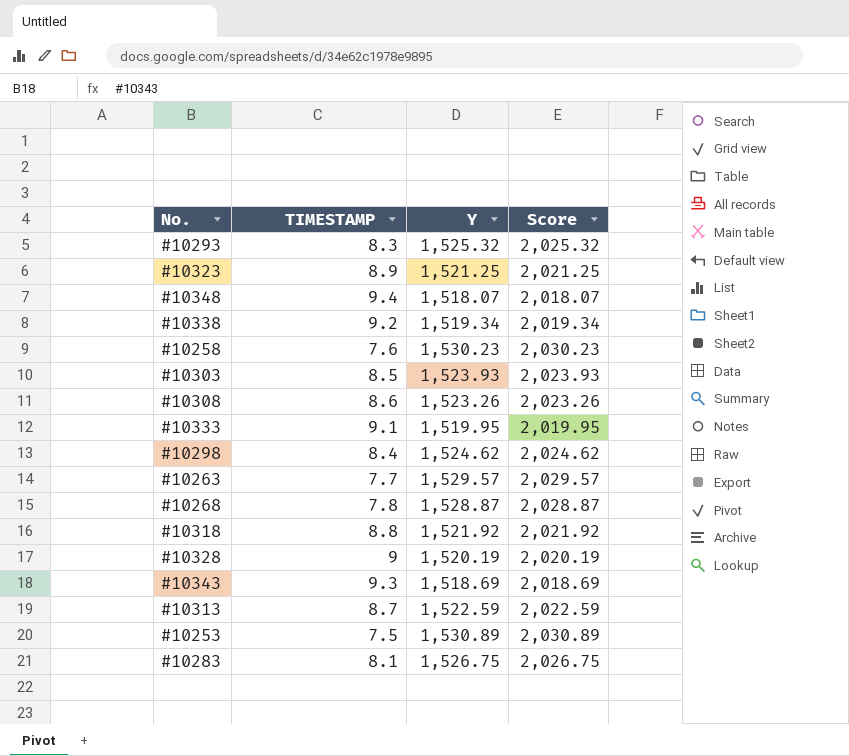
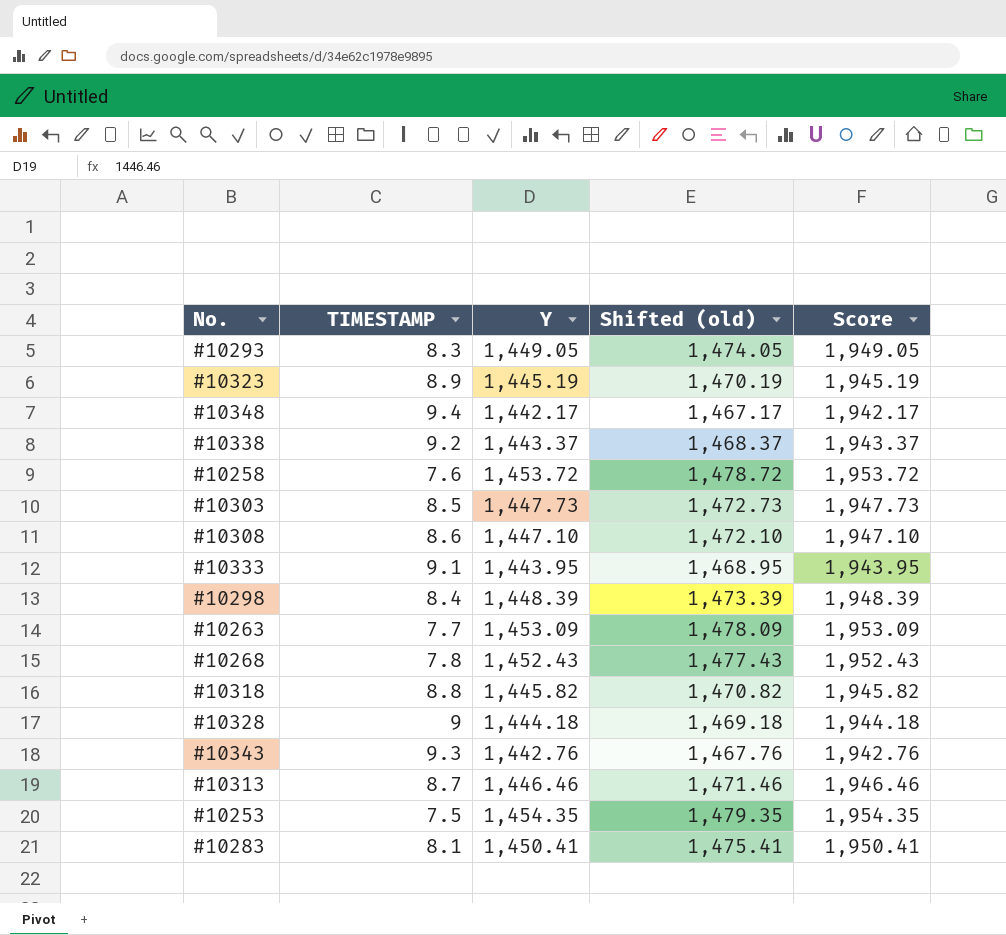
column Shifted (old) | formula: none -> [Y] + 25
#10293 | Y: 1,525.32 -> 1,449.05
#10293 | Score: 2,025.32 -> 1,949.05
#10323 | Y: 1,521.25 -> 1,445.19
#10323 | Score: 2,021.25 -> 1,945.19
#10348 | Y: 1,518.07 -> 1,442.17
#10348 | Score: 2,018.07 -> 1,942.17
#10338 | Y: 1,519.34 -> 1,443.37
#10338 | Score: 2,019.34 -> 1,943.37
#10258 | Y: 1,530.23 -> 1,453.72
#10258 | Score: 2,030.23 -> 1,953.72
#10303 | Y: 1,523.93 -> 1,447.73
#10303 | Score: 2,023.93 -> 1,947.73
#10308 | Y: 1,523.26 -> 1,447.10
#10308 | Score: 2,023.26 -> 1,947.10
#10333 | Y: 1,519.95 -> 1,443.95
#10333 | Score: 2,019.95 -> 1,943.95
#10298 | Y: 1,524.62 -> 1,448.39
#10298 | Score: 2,024.62 -> 1,948.39
#10263 | Y: 1,529.57 -> 1,453.09
#10263 | Score: 2,029.57 -> 1,953.09
#10268 | Y: 1,528.87 -> 1,452.43
#10268 | Score: 2,028.87 -> 1,952.43
#10318 | Y: 1,521.92 -> 1,445.82
#10318 | Score: 2,021.92 -> 1,945.82
#10328 | Y: 1,520.19 -> 1,444.18
#10328 | Score: 2,020.19 -> 1,944.18
#10343 | Y: 1,518.69 -> 1,442.76
#10343 | Score: 2,018.69 -> 1,942.76
#10313 | Y: 1,522.59 -> 1,446.46
#10313 | Score: 2,022.59 -> 1,946.46
#10253 | Y: 1,530.89 -> 1,454.35
#10253 | Score: 2,030.89 -> 1,954.35
#10283 | Y: 1,526.75 -> 1,450.41
#10283 | Score: 2,026.75 -> 1,950.41

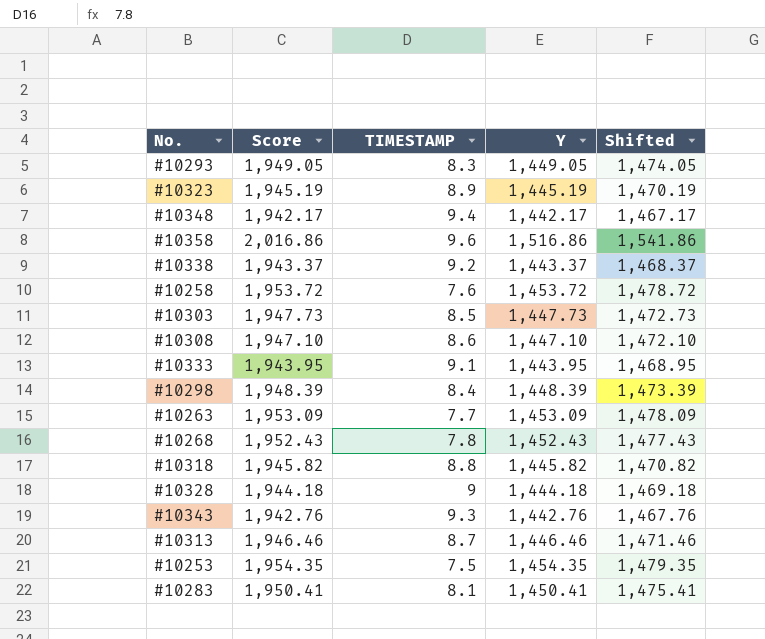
column Score | position: 5 -> 2
column name: Shifted (old) -> Shifted
row #10358: none -> 2,016.86 | 9.6 | 1,516.86 | 1,541.86

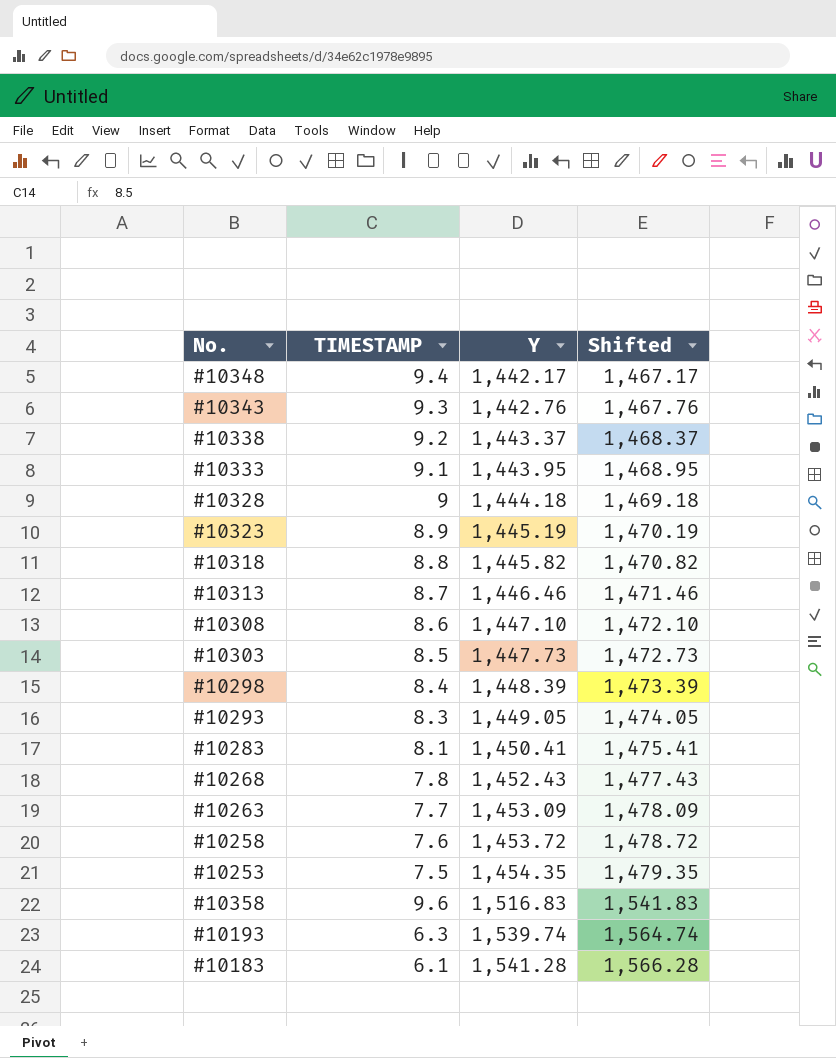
row order: none -> Y ascending
column Score | formula: [Y] + 500 -> none
#10358 | Y: 1,516.86 -> 1,516.83
#10358 | Shifted: 1,541.86 -> 1,541.83
row #10193: none -> 6.3 | 1,539.74 | 1,564.74
row #10183: none -> 6.1 | 1,541.28 | 1,566.28

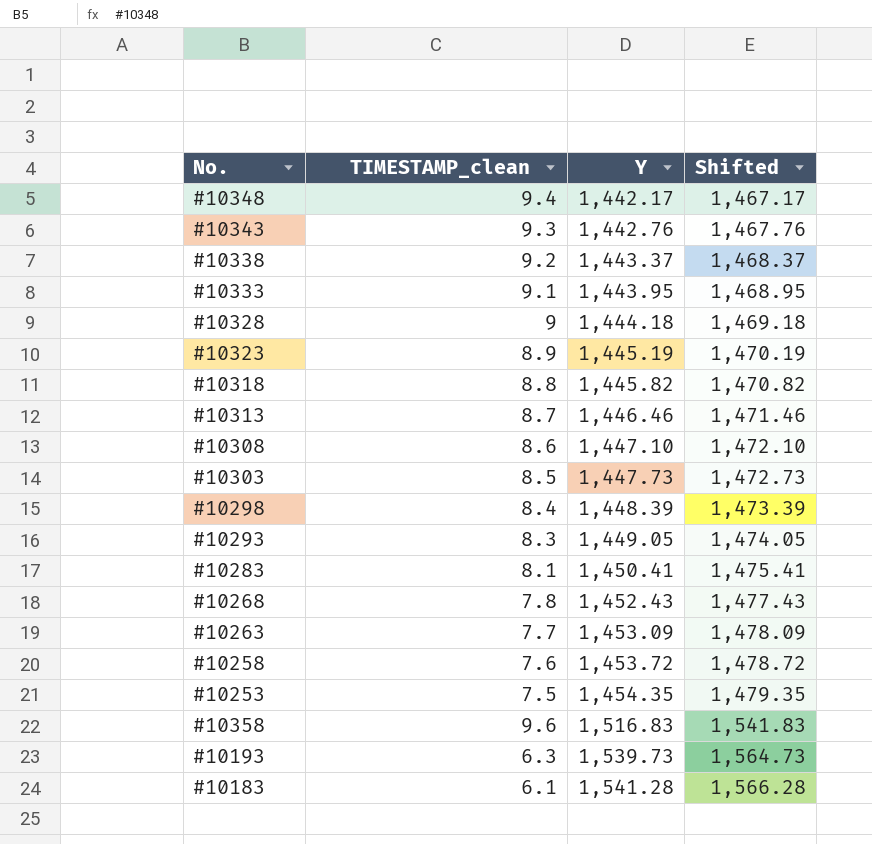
column name: TIMESTAMP -> TIMESTAMP_clean
#10193 | Y: 1,539.74 -> 1,539.73
#10193 | Shifted: 1,564.74 -> 1,564.73

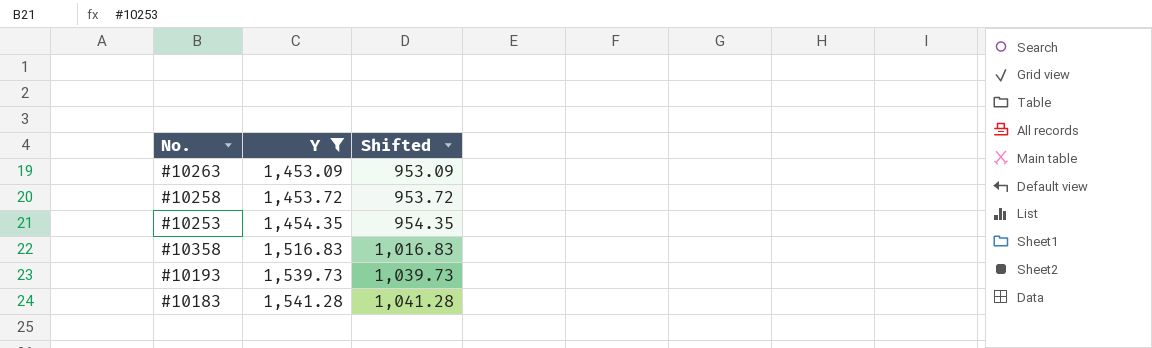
filter: none -> Y >= 1,453.09
column TIMESTAMP_clean | position: 2 -> none
column Shifted | formula: [Y] + 25 -> [Y] - 500

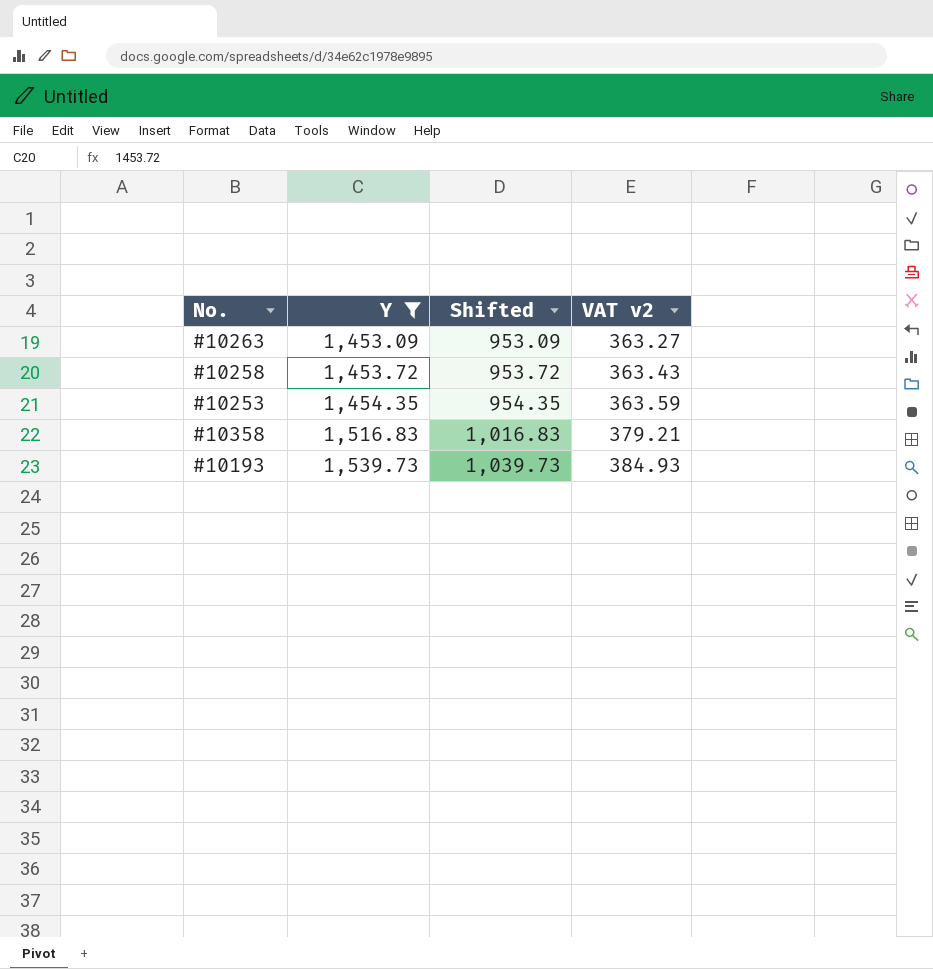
column VAT v2 | formula: none -> [Y] * 0.25
row #10183: 1,541.28 | 1,041.28 -> none

